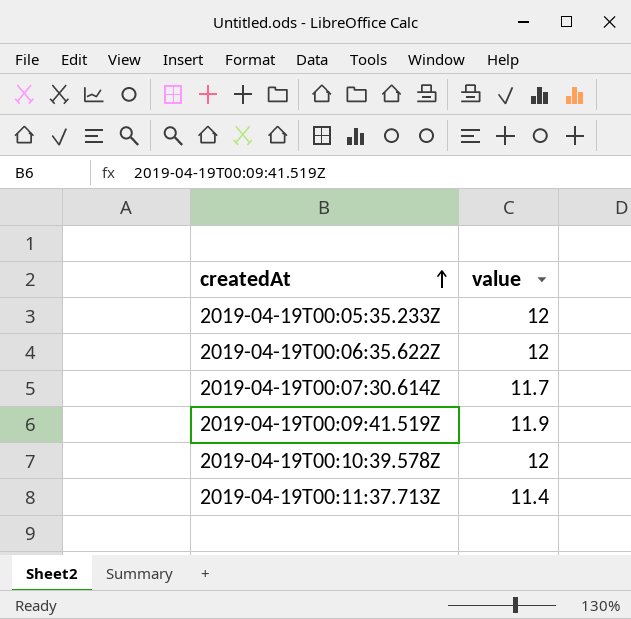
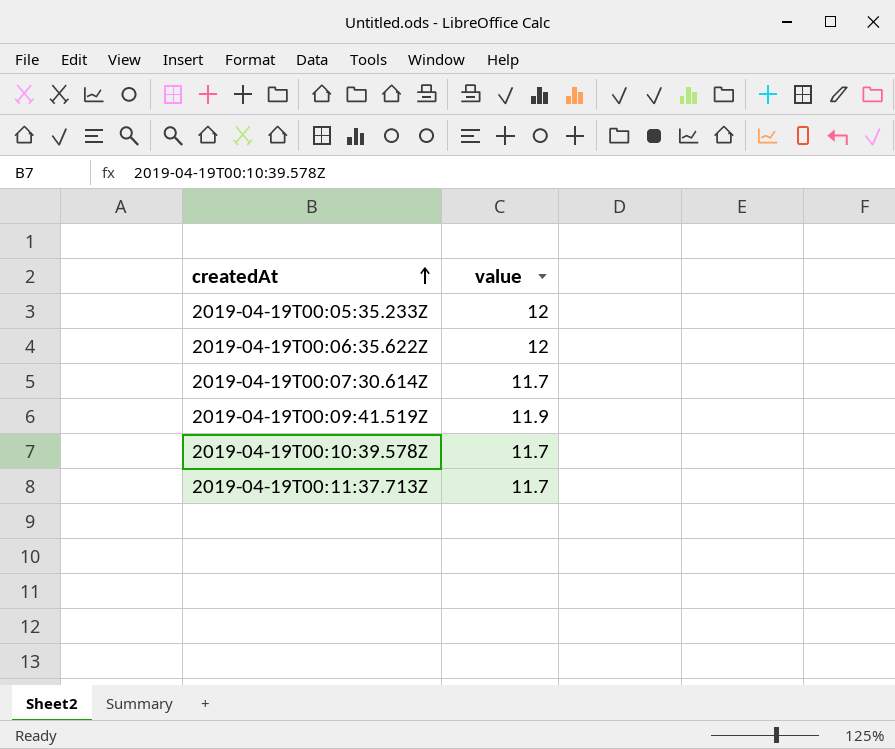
2019-04-19T00:10:39.578Z | value: 12 -> 11.7
2019-04-19T00:11:37.713Z | value: 11.4 -> 11.7

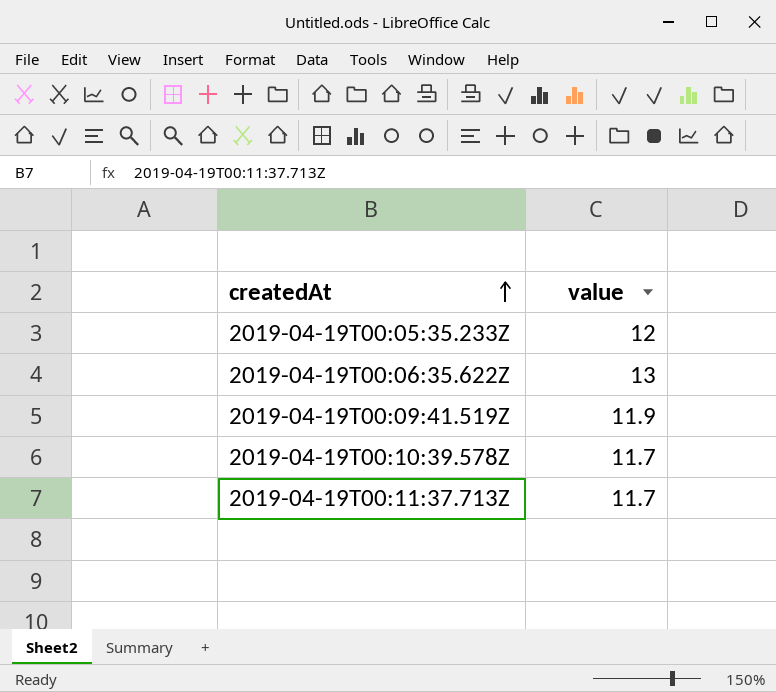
row 2019-04-19T00:07:30.614Z: 11.7 -> none
2019-04-19T00:06:35.622Z | value: 12 -> 13

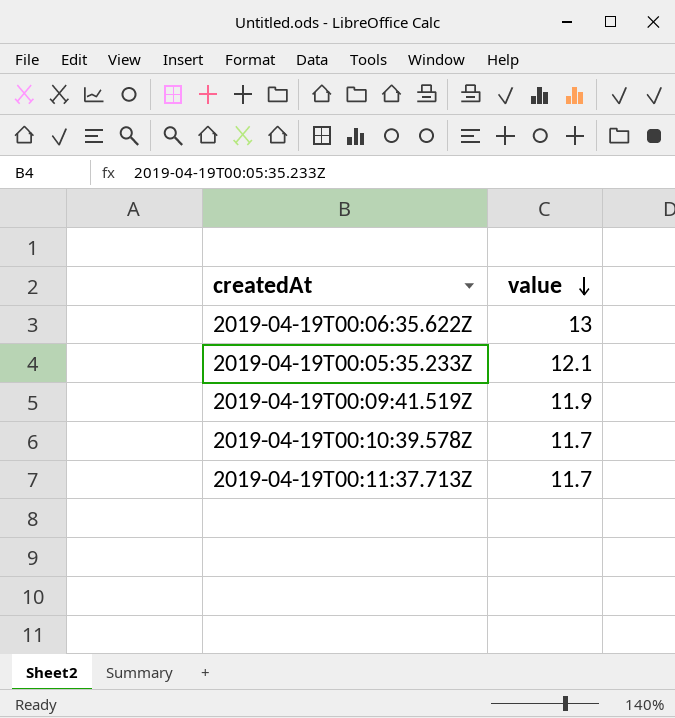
row order: createdAt ascending -> value descending
2019-04-19T00:05:35.233Z | value: 12 -> 12.1

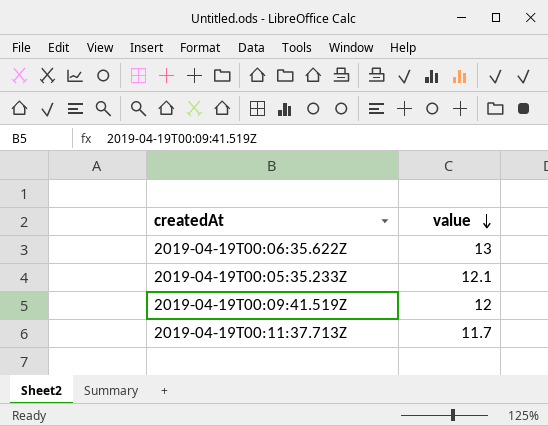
row 2019-04-19T00:10:39.578Z: 11.7 -> none
2019-04-19T00:09:41.519Z | value: 11.9 -> 12

